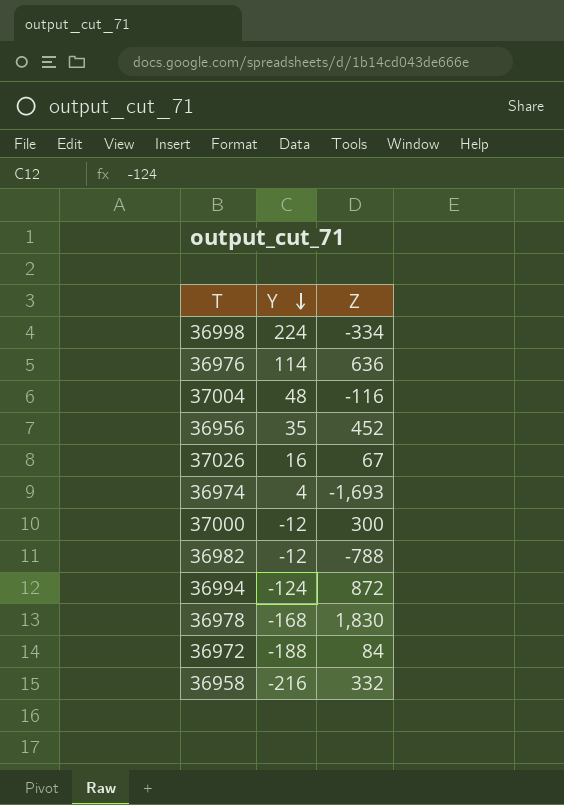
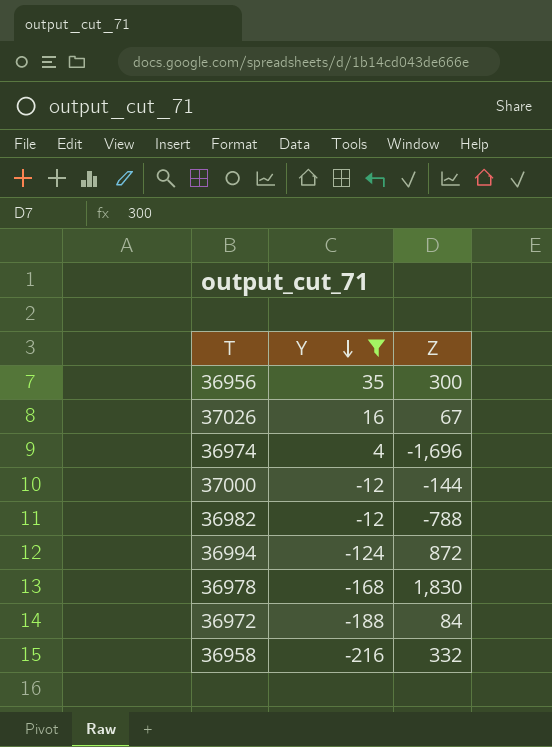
filter: none -> Y <= 35
36956 | Z: 452 -> 300
36974 | Z: -1,693 -> -1,696
37000 | Z: 300 -> -144

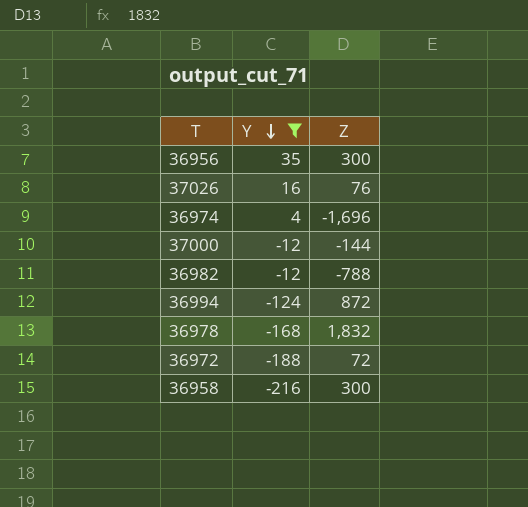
37026 | Z: 67 -> 76
36978 | Z: 1,830 -> 1,832
36972 | Z: 84 -> 72
36958 | Z: 332 -> 300

